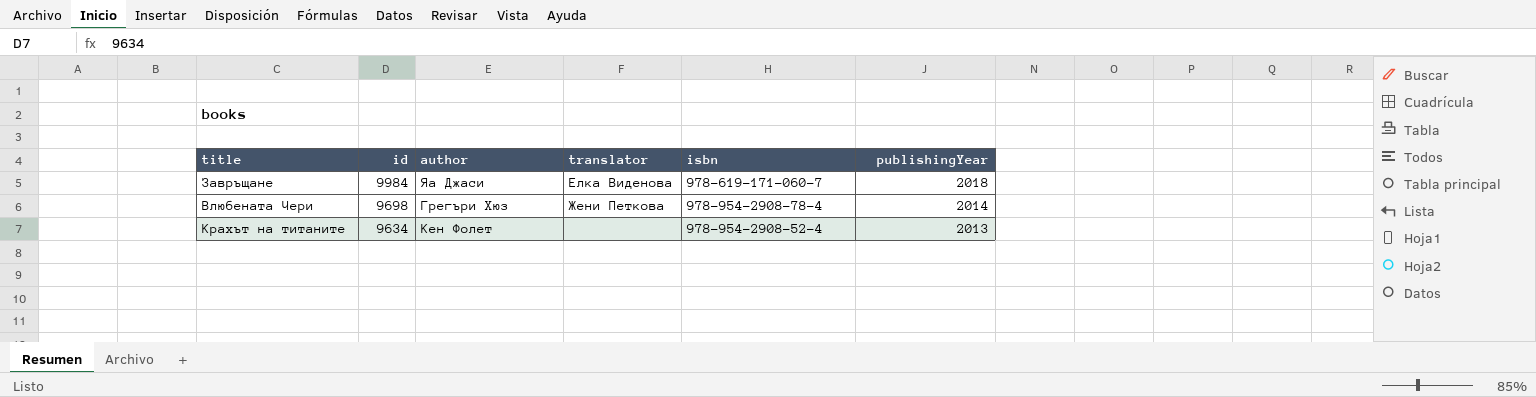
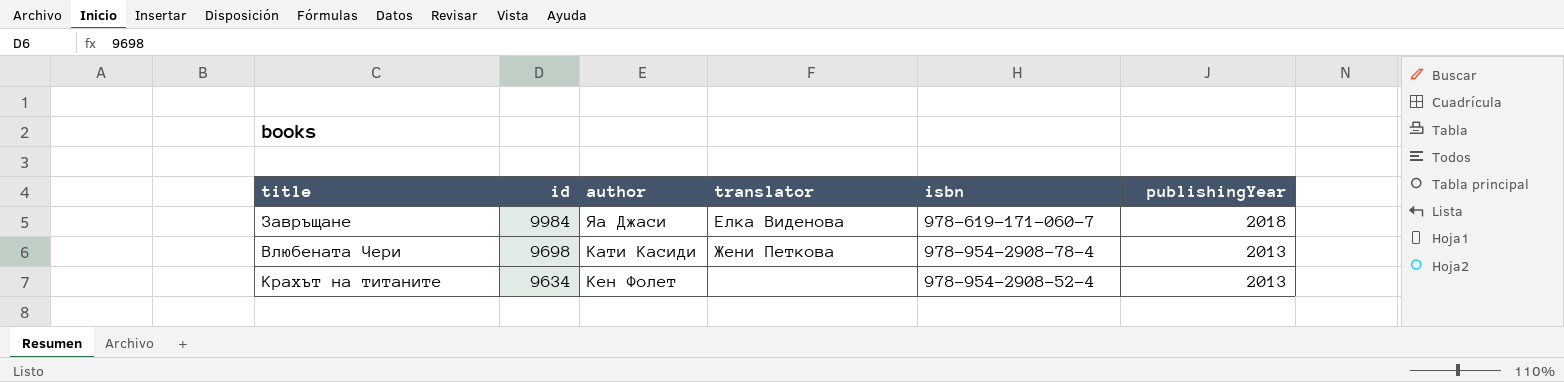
Влюбената Чери | author: Грегъри Хюз -> Кати Касиди
Влюбената Чери | publishingYear: 2014 -> 2013

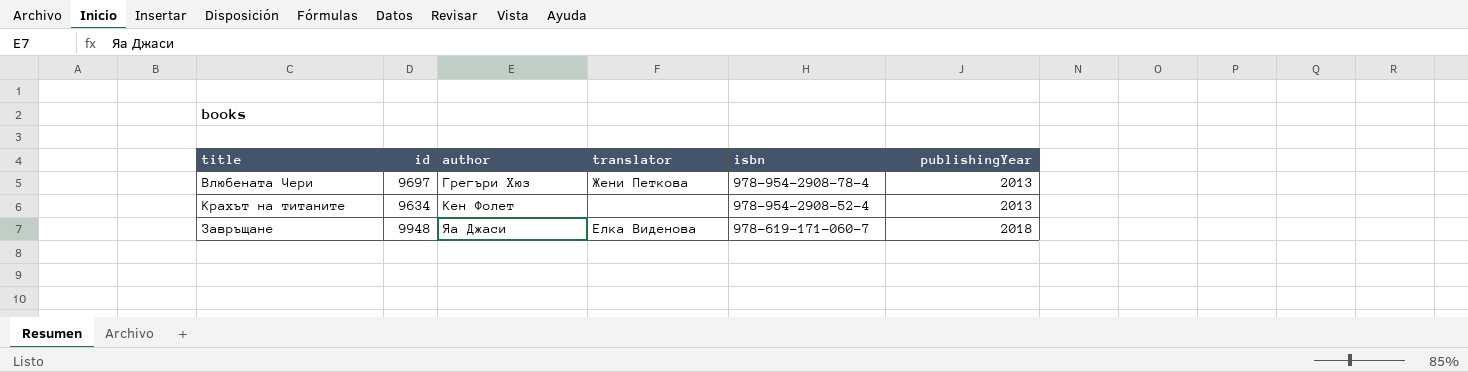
row order: id descending -> author ascending
Влюбената Чери | id: 9698 -> 9697
Влюбената Чери | author: Кати Касиди -> Грегъри Хюз
Завръщане | id: 9984 -> 9948

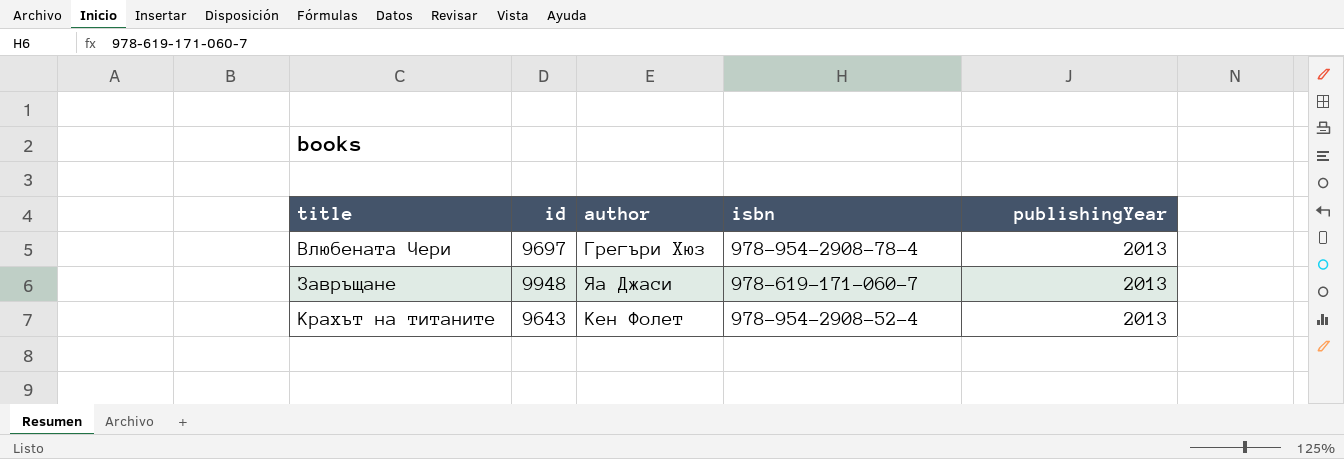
row order: author ascending -> title ascending
column translator | position: 4 -> none
Завръщане | publishingYear: 2018 -> 2013
Крахът на титаните | id: 9634 -> 9643

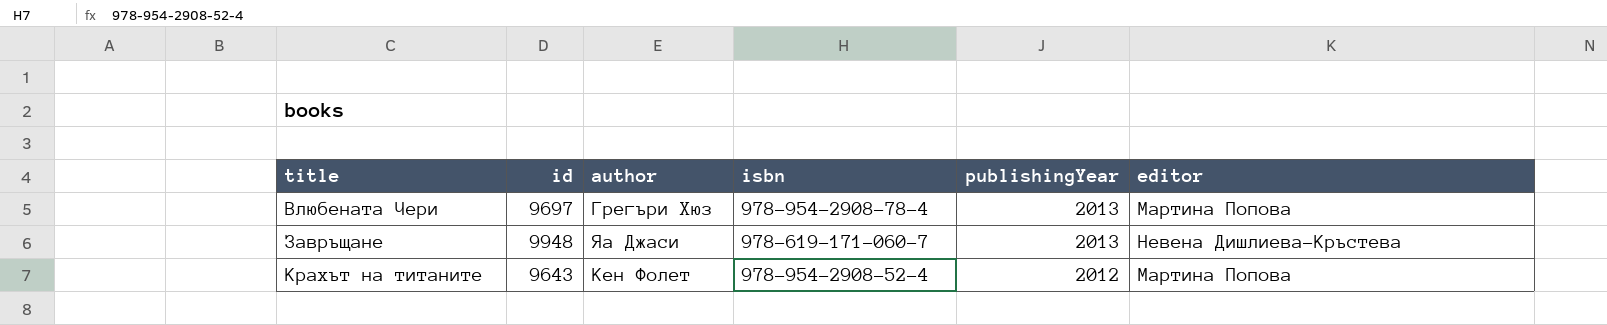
column editor | position: none -> 6
Крахът на титаните | publishingYear: 2013 -> 2012

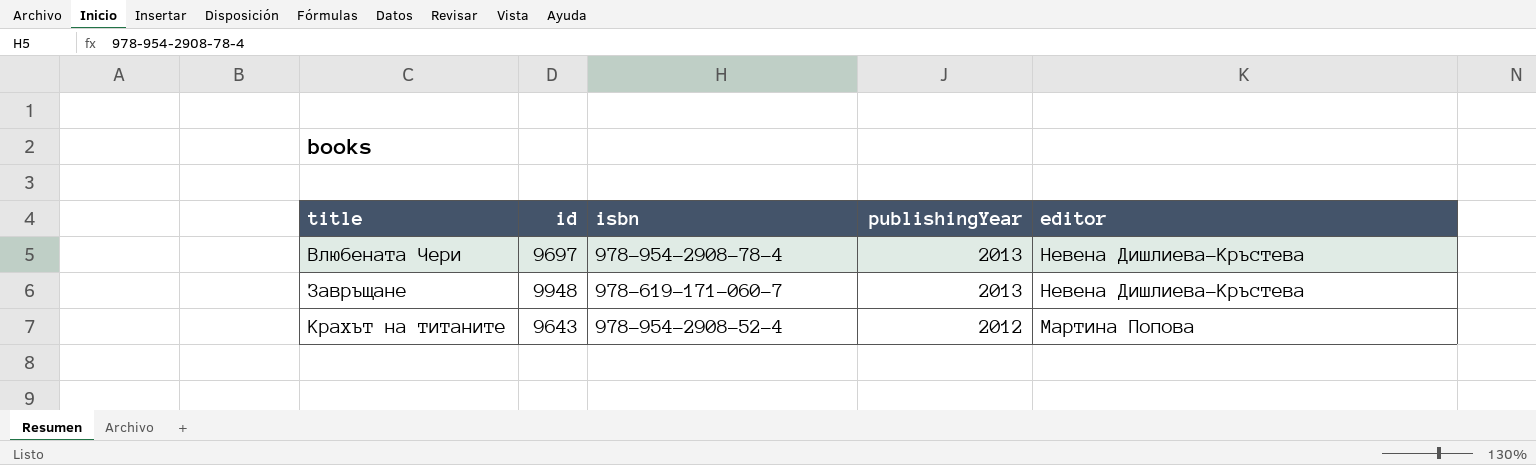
column author | position: 3 -> none
Влюбената Чери | editor: Мартина Попова -> Невена Дишлиева-Кръстева

